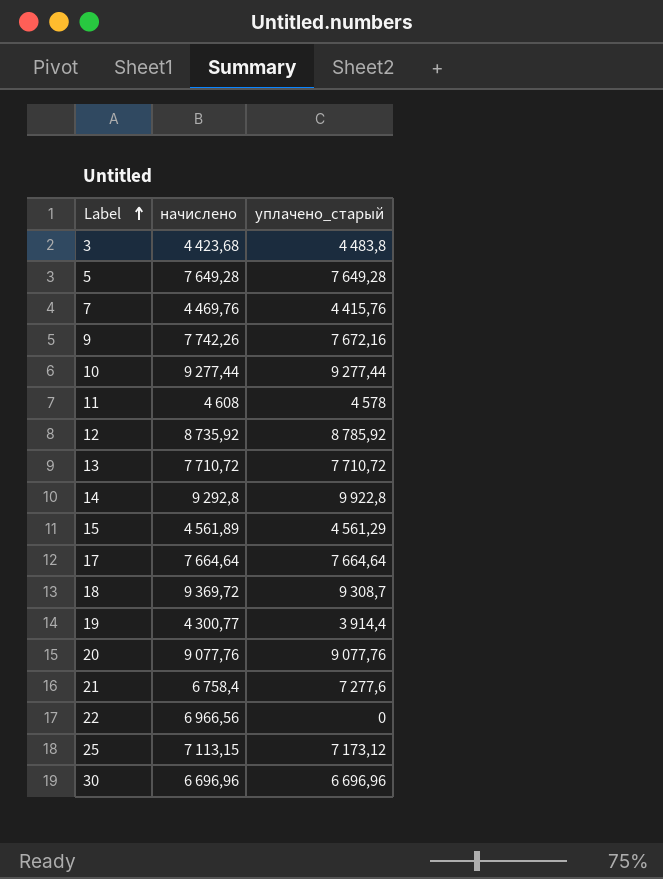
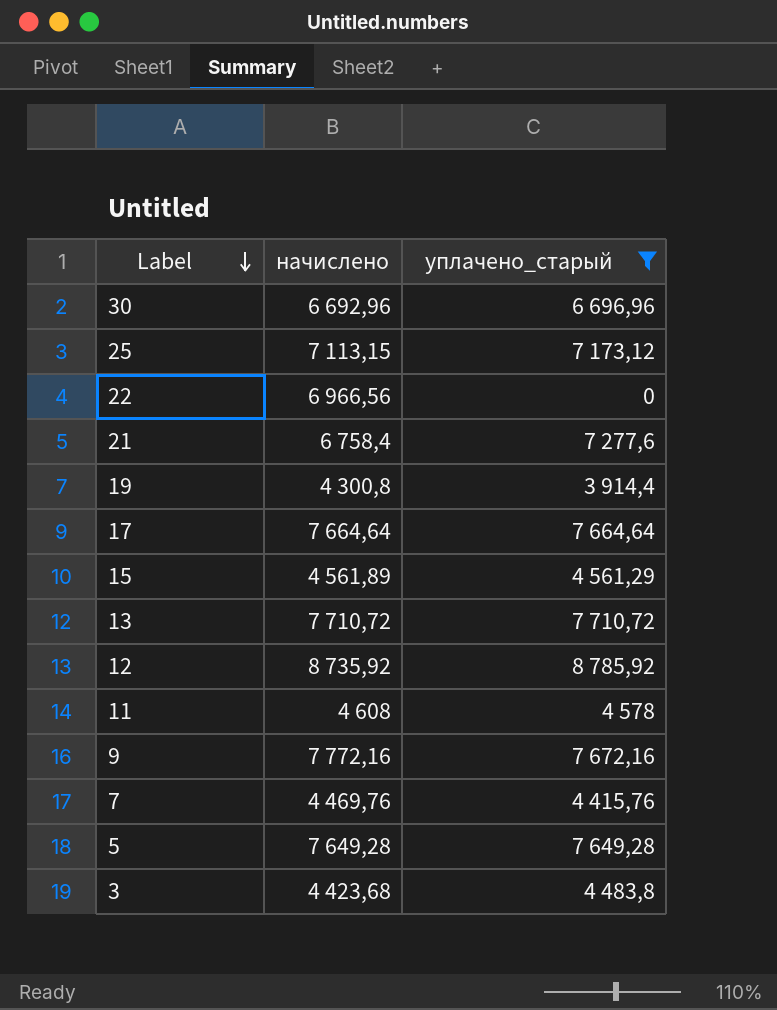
filter: none -> уплачено_старый <= 8 785,92
row order: Label ascending -> Label descending
30 | начислено: 6 696,96 -> 6 692,96
19 | начислено: 4 300,77 -> 4 300,8
9 | начислено: 7 742,26 -> 7 772,16

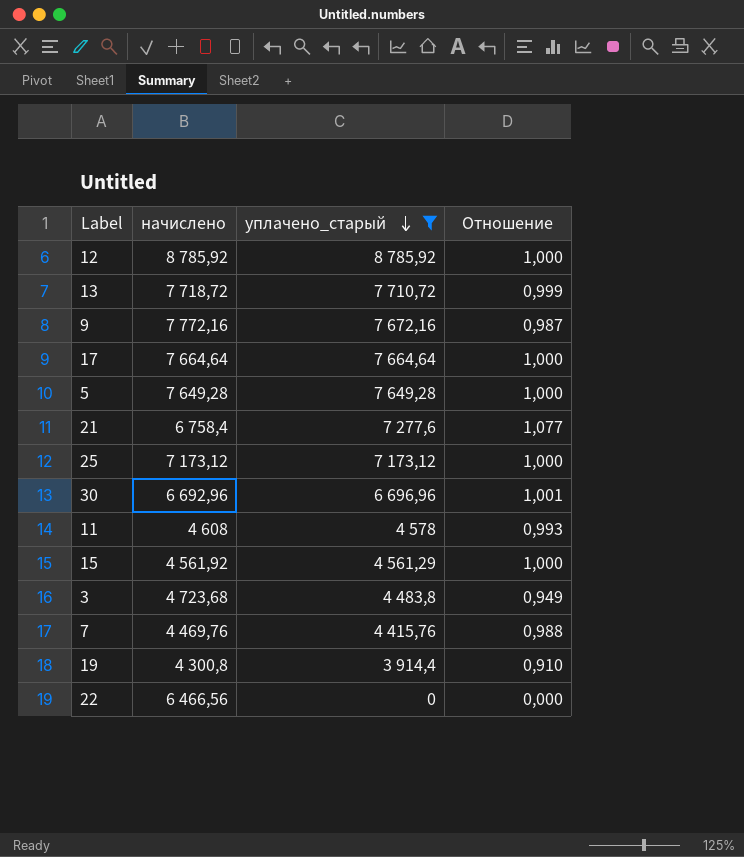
row order: Label descending -> уплачено_старый descending
column Отношение | formula: none -> [уплачено_старый] / [начислено]
12 | начислено: 8 735,92 -> 8 785,92
13 | начислено: 7 710,72 -> 7 718,72
25 | начислено: 7 113,15 -> 7 173,12
15 | начислено: 4 561,89 -> 4 561,92
3 | начислено: 4 423,68 -> 4 723,68
22 | начислено: 6 966,56 -> 6 466,56

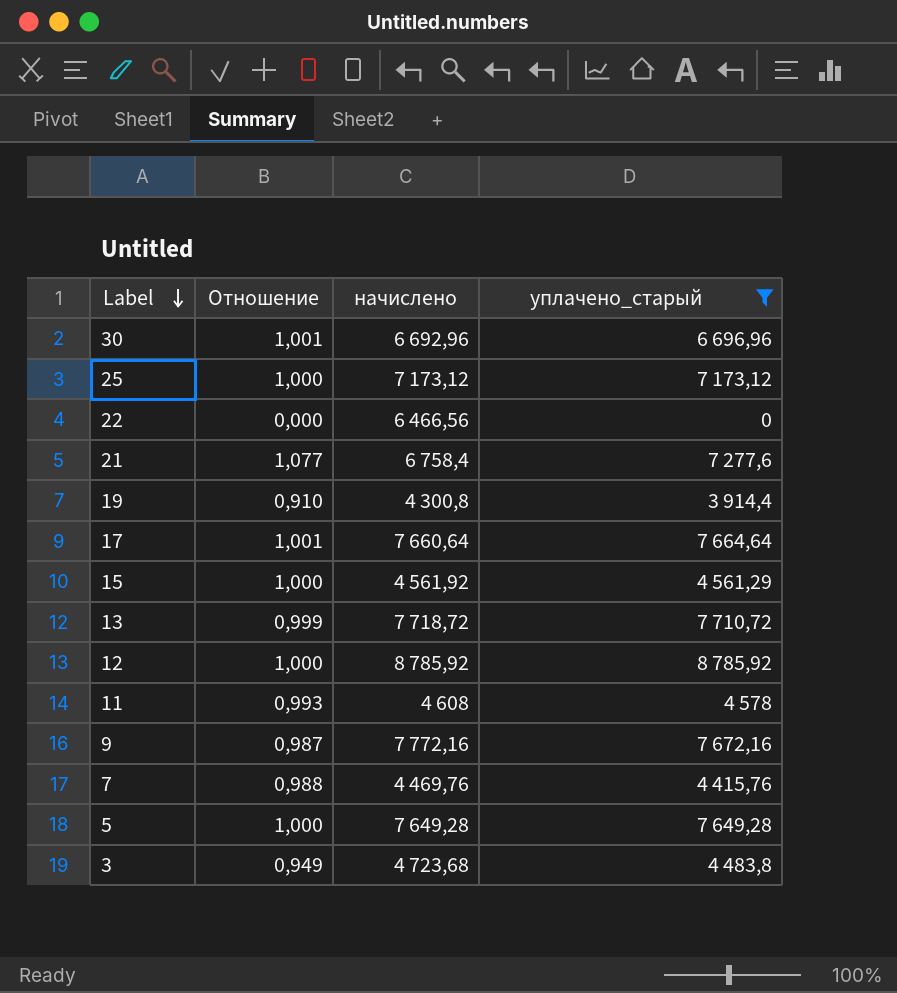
row order: уплачено_старый descending -> Label descending
column Отношение | position: 4 -> 2
17 | Отношение: 1,000 -> 1,001
17 | начислено: 7 664,64 -> 7 660,64

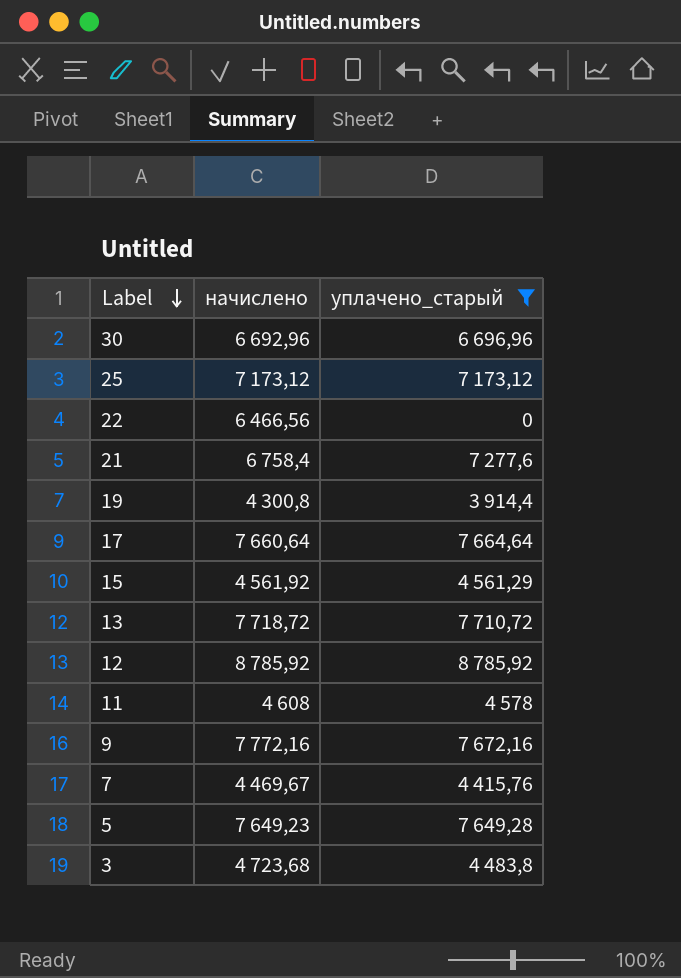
column Отношение | formula: [уплачено_старый] / [начислено] -> none
7 | начислено: 4 469,76 -> 4 469,67
5 | начислено: 7 649,28 -> 7 649,23

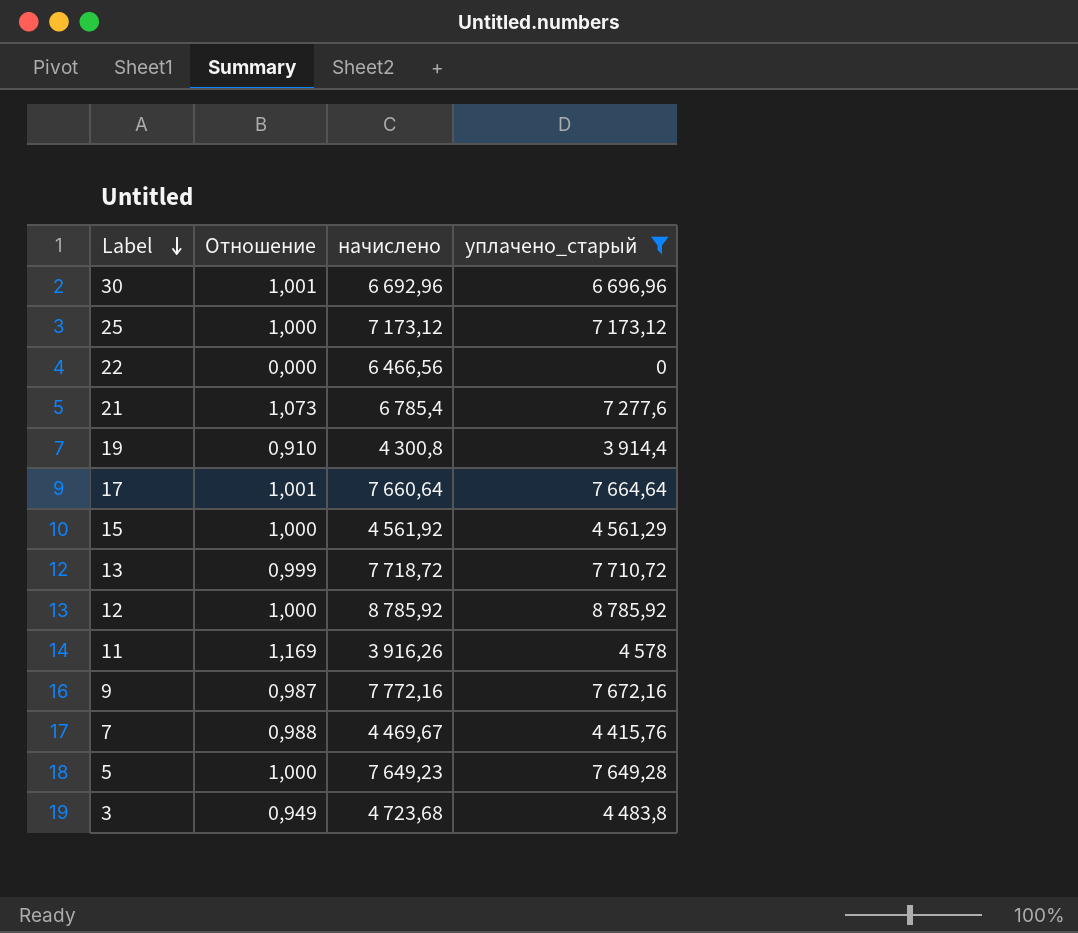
column Отношение | formula: none -> [уплачено_старый] / [начислено]
21 | начислено: 6 758,4 -> 6 785,4
11 | начислено: 4 608 -> 3 916,26

